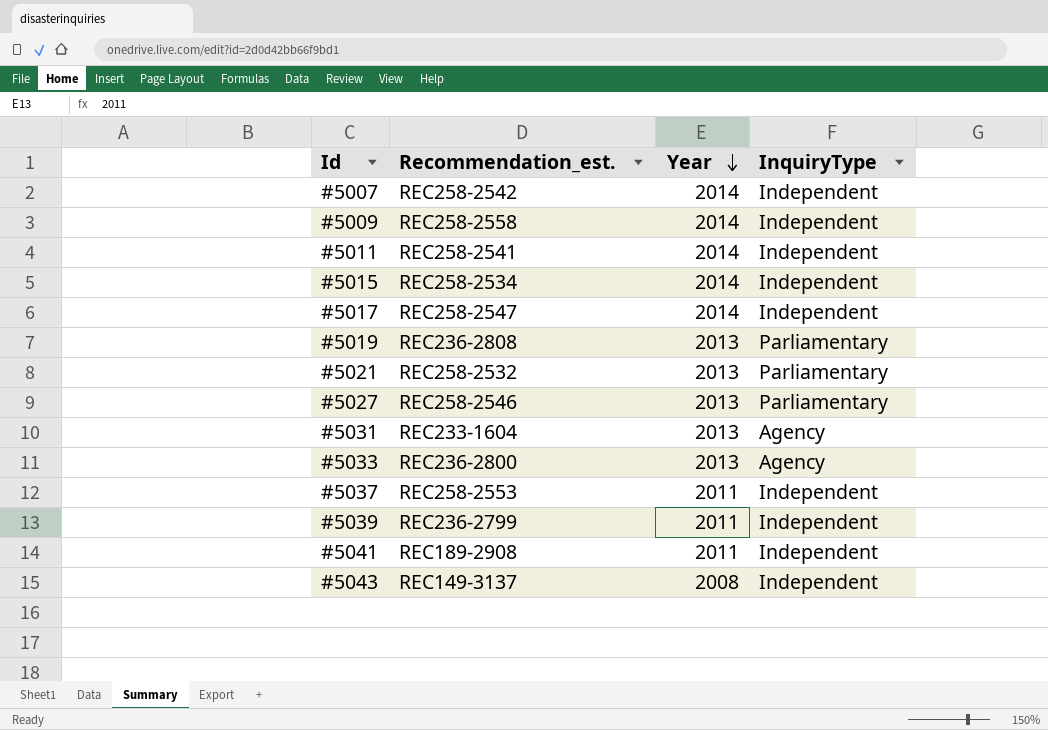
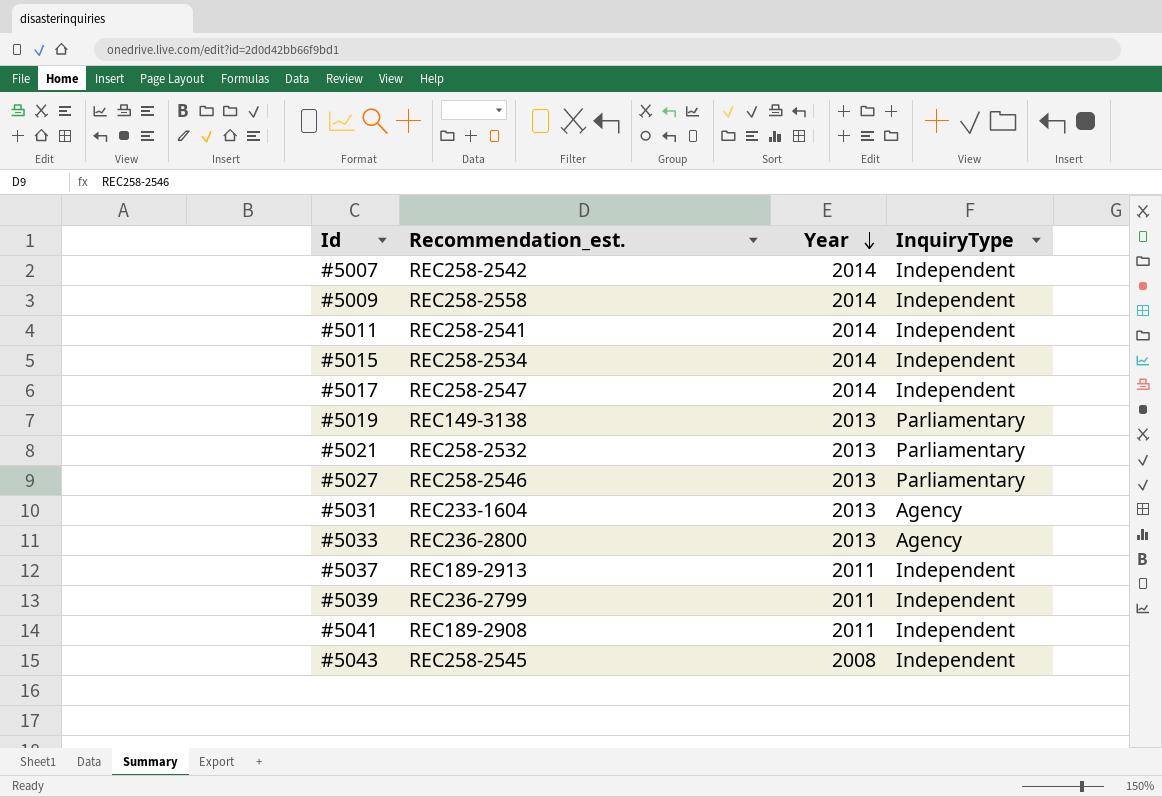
#5019 | Recommendation_est.: REC236-2808 -> REC149-3138
#5037 | Recommendation_est.: REC258-2553 -> REC189-2913
#5043 | Recommendation_est.: REC149-3137 -> REC258-2545

